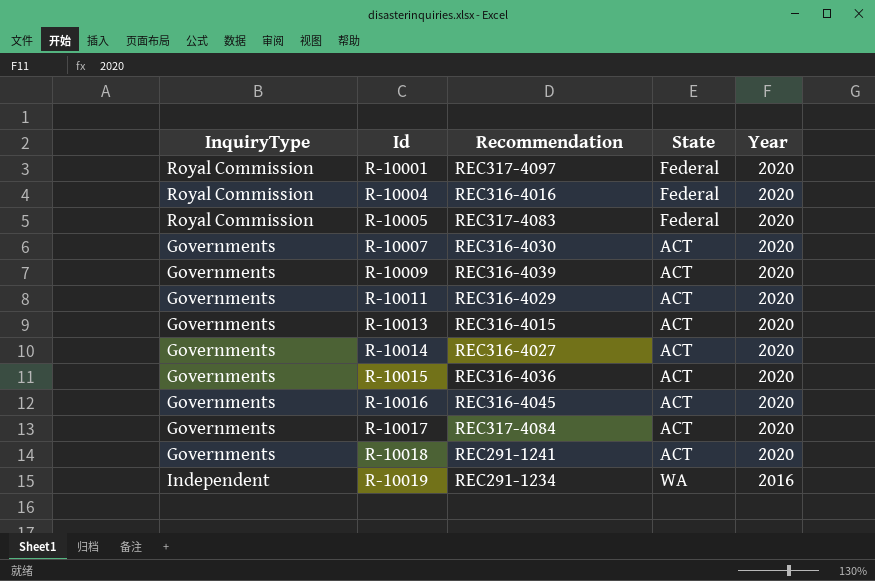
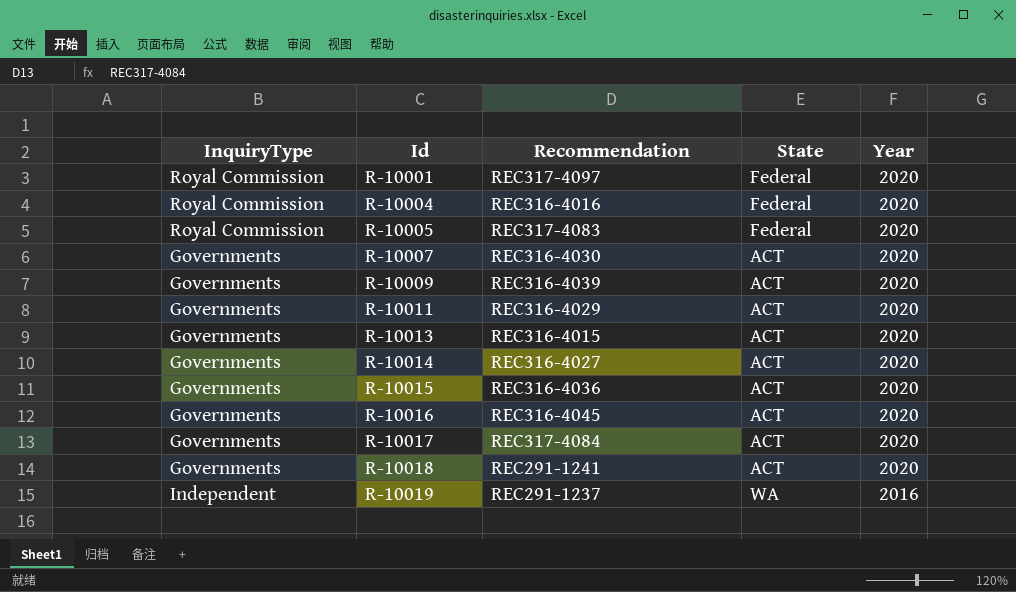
R-10019 | Recommendation: REC291-1234 -> REC291-1237

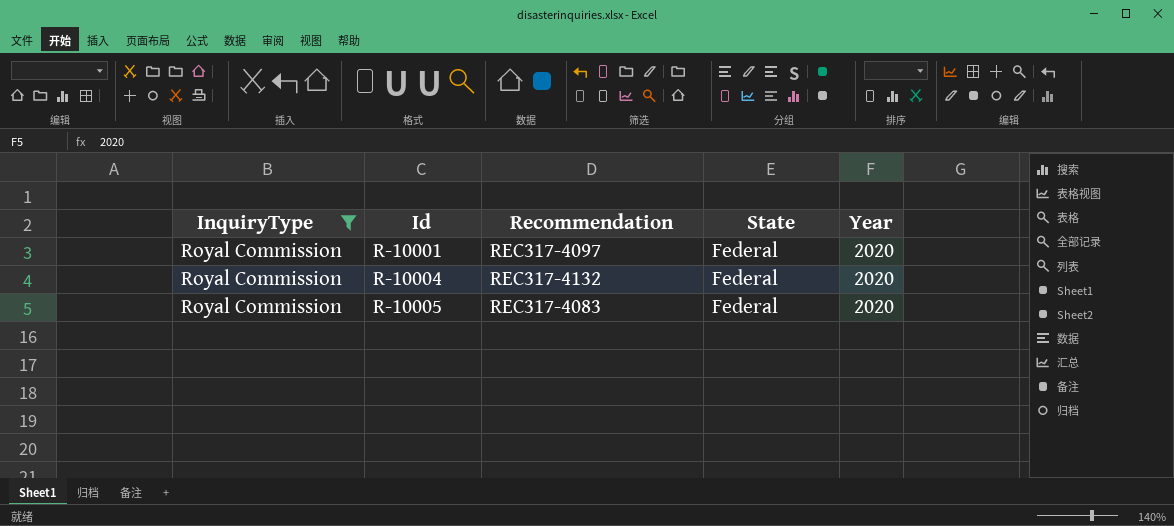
filter: none -> InquiryType = Royal Commission
R-10004 | Recommendation: REC316-4016 -> REC317-4132

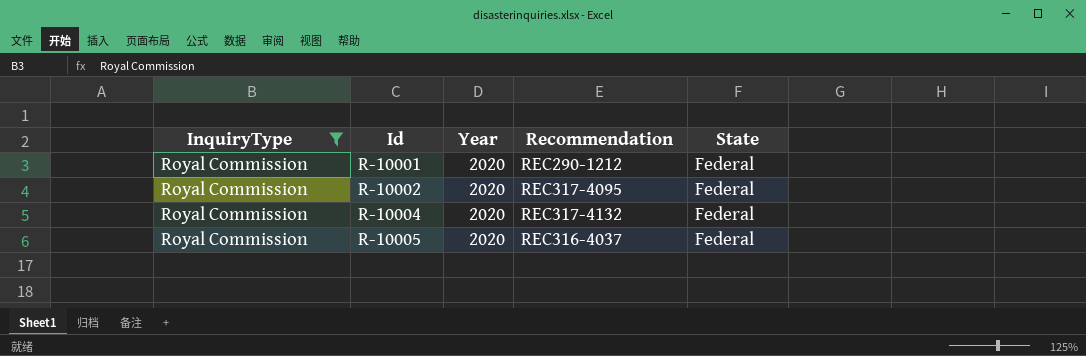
column Year | position: 5 -> 3
R-10001 | Recommendation: REC317-4097 -> REC290-1212
row R-10002: none -> Royal Commission | 2020 | REC317-4095 | Federal
R-10005 | Recommendation: REC317-4083 -> REC316-4037

